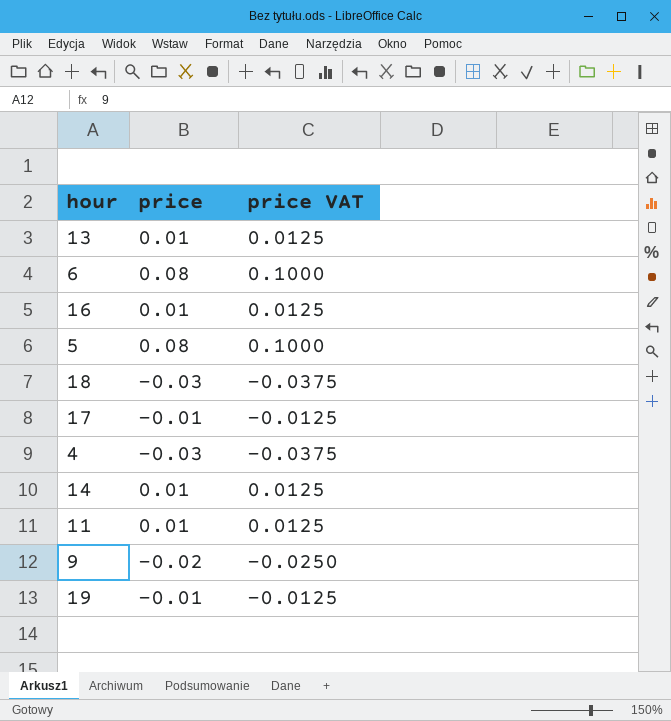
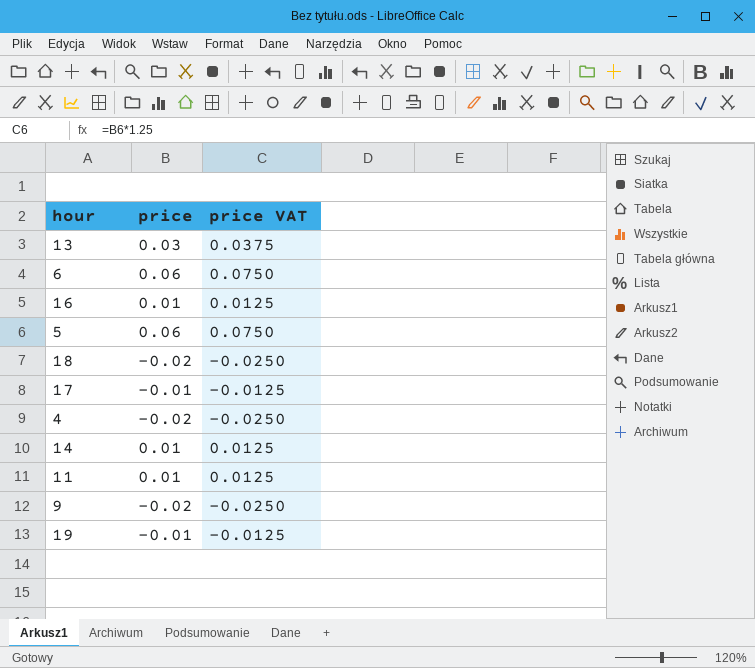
13 | price: 0.01 -> 0.03
13 | price VAT: 0.0125 -> 0.0375
6 | price: 0.08 -> 0.06
6 | price VAT: 0.1000 -> 0.0750
5 | price: 0.08 -> 0.06
5 | price VAT: 0.1000 -> 0.0750
18 | price: -0.03 -> -0.02
18 | price VAT: -0.0375 -> -0.0250
4 | price: -0.03 -> -0.02
4 | price VAT: -0.0375 -> -0.0250

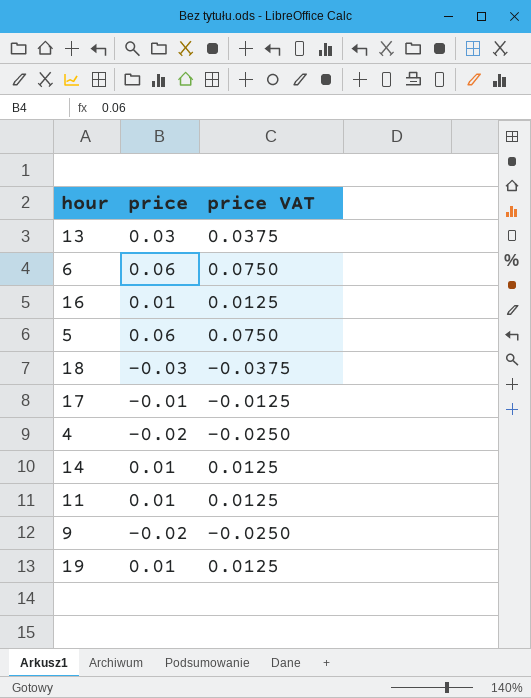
18 | price: -0.02 -> -0.03
18 | price VAT: -0.0250 -> -0.0375
19 | price: -0.01 -> 0.01
19 | price VAT: -0.0125 -> 0.0125

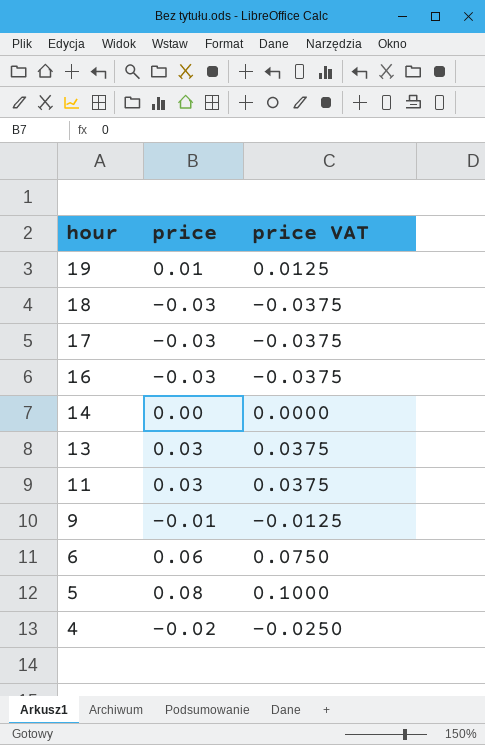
row order: none -> hour descending
17 | price: -0.01 -> -0.03
17 | price VAT: -0.0125 -> -0.0375
16 | price: 0.01 -> -0.03
16 | price VAT: 0.0125 -> -0.0375
14 | price: 0.01 -> 0.00
14 | price VAT: 0.0125 -> 0.0000
11 | price: 0.01 -> 0.03
11 | price VAT: 0.0125 -> 0.0375
9 | price: -0.02 -> -0.01
9 | price VAT: -0.0250 -> -0.0125
5 | price: 0.06 -> 0.08
5 | price VAT: 0.0750 -> 0.1000

